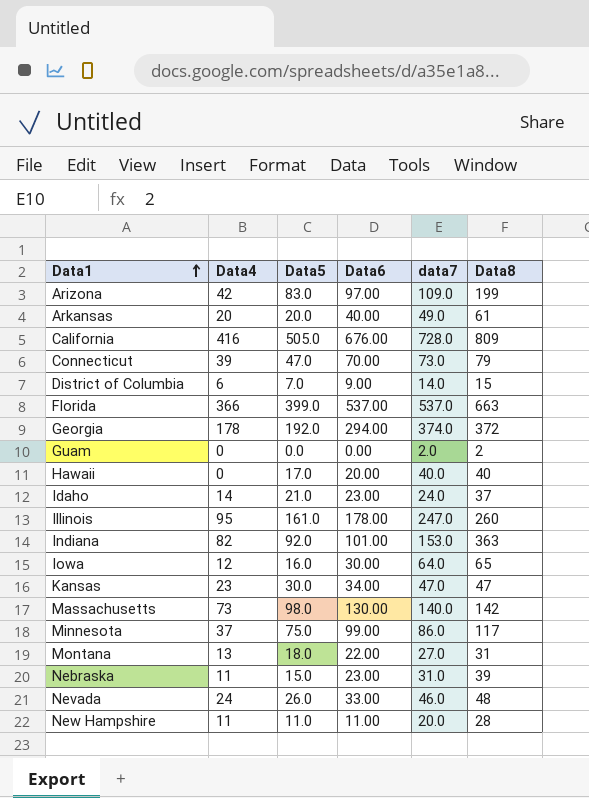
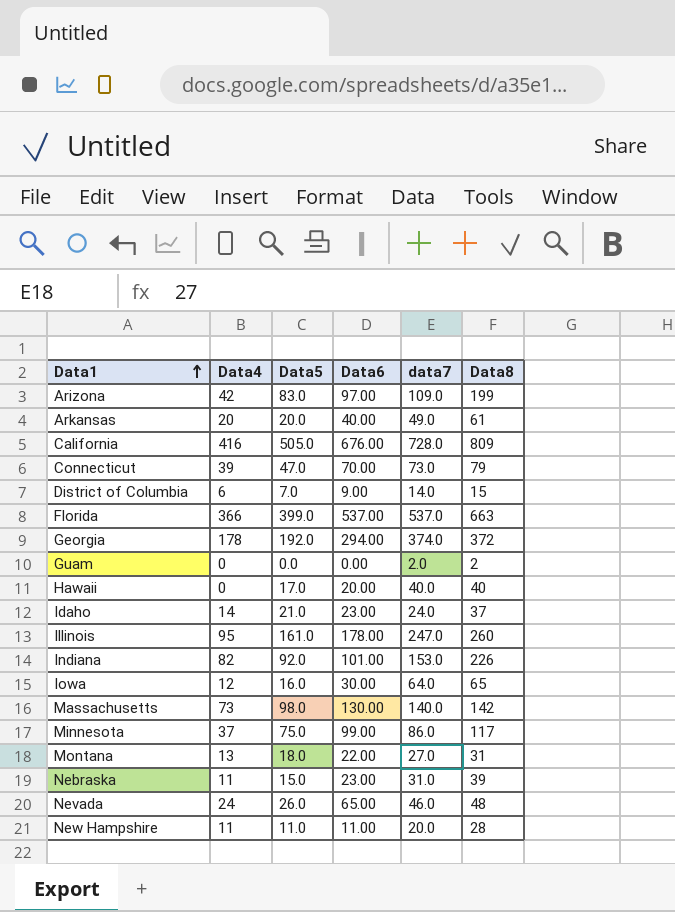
row Kansas: 23 | 30.0 | 34.00 | 47.0 | 47 -> none
Indiana | Data8: 363 -> 226
Nevada | Data6: 33.00 -> 65.00

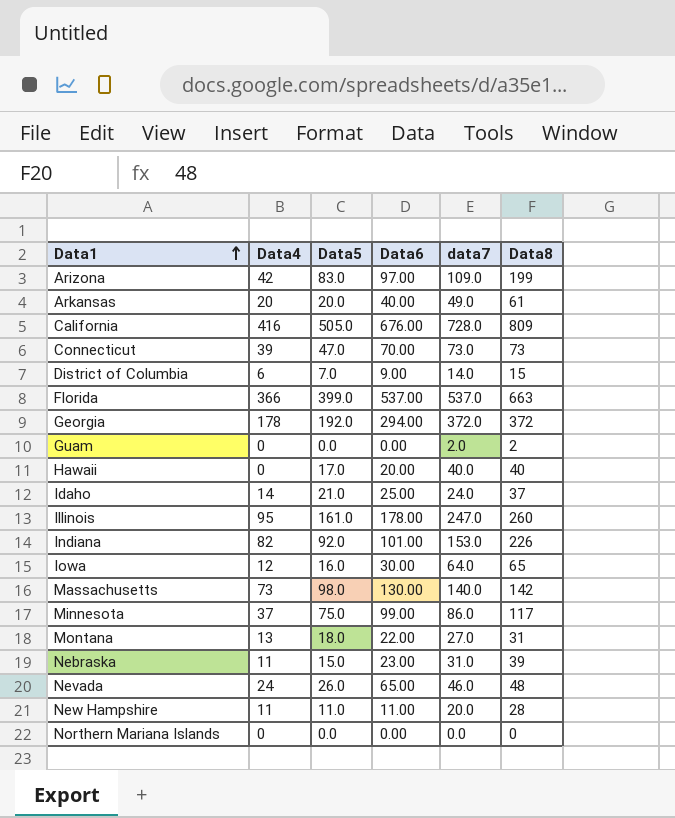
Connecticut | Data8: 79 -> 73
Georgia | data7: 374.0 -> 372.0
Idaho | Data6: 23.00 -> 25.00
row Northern Mariana Islands: none -> 0 | 0.0 | 0.00 | 0.0 | 0

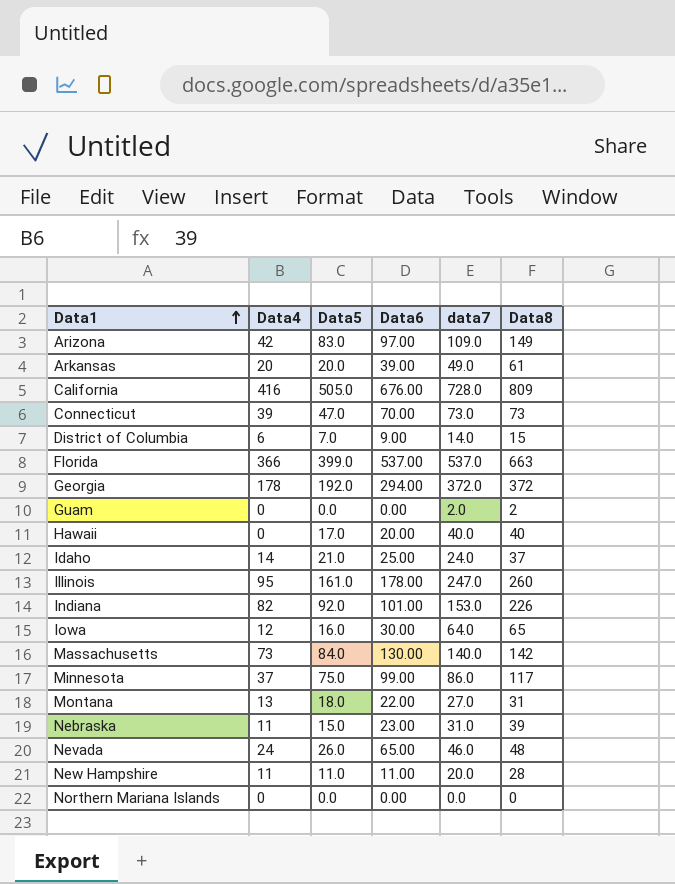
Arizona | Data8: 199 -> 149
Arkansas | Data6: 40.00 -> 39.00
Massachusetts | Data5: 98.0 -> 84.0

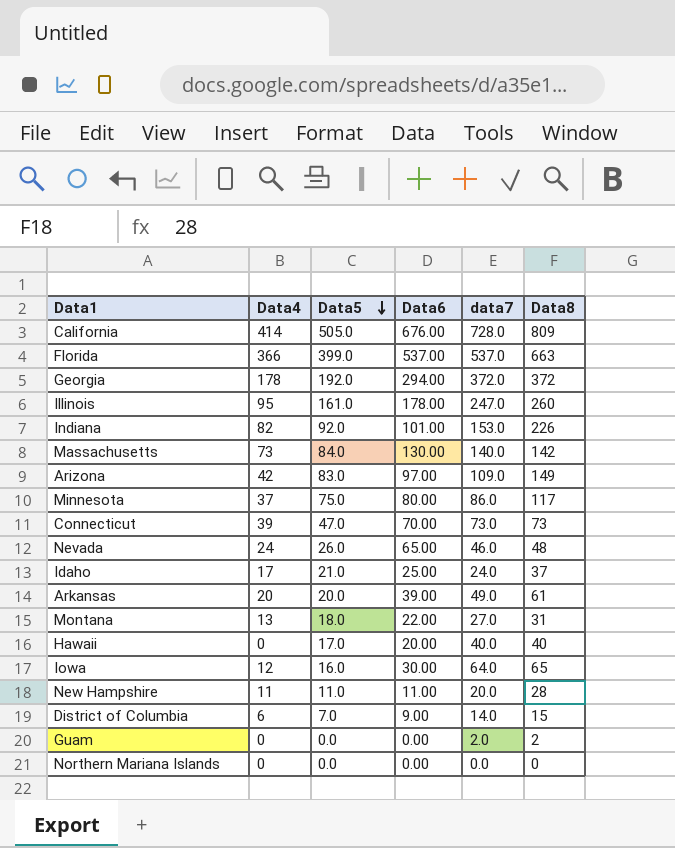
row order: Data1 ascending -> Data5 descending
row Nebraska: 11 | 15.0 | 23.00 | 31.0 | 39 -> none
California | Data4: 416 -> 414
Minnesota | Data6: 99.00 -> 80.00
Idaho | Data4: 14 -> 17

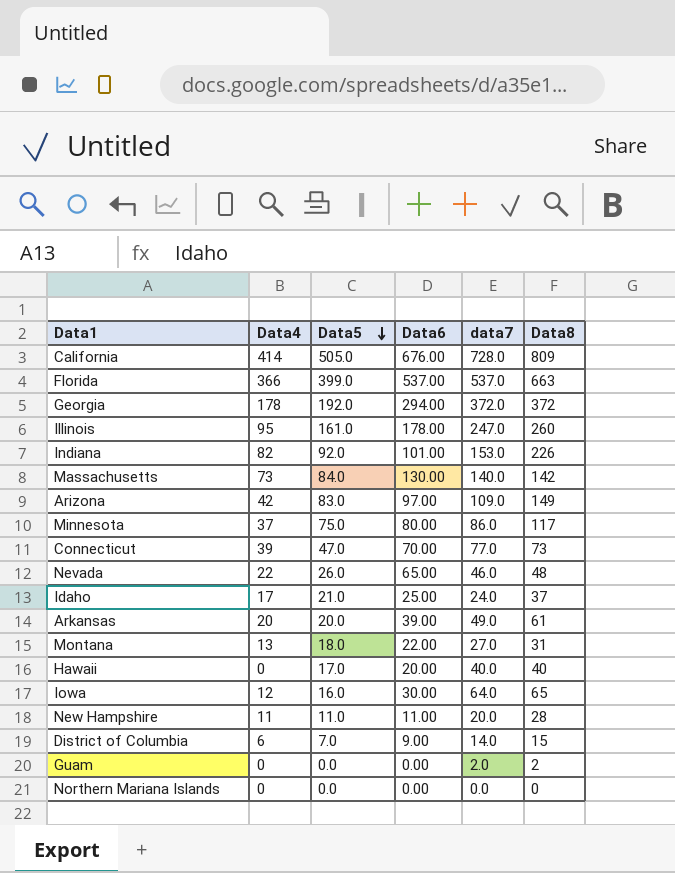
Connecticut | data7: 73.0 -> 77.0
Nevada | Data4: 24 -> 22

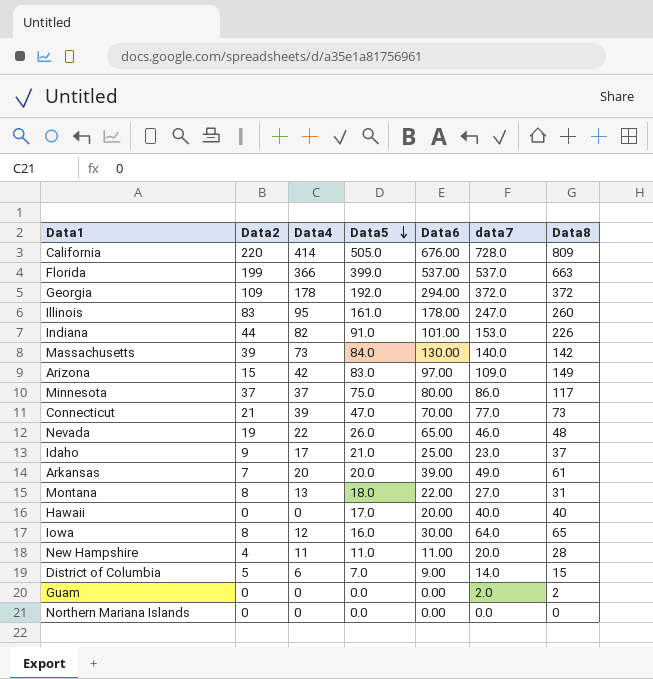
column Data2 | position: none -> 2
Indiana | Data5: 92.0 -> 91.0
Idaho | data7: 24.0 -> 23.0

